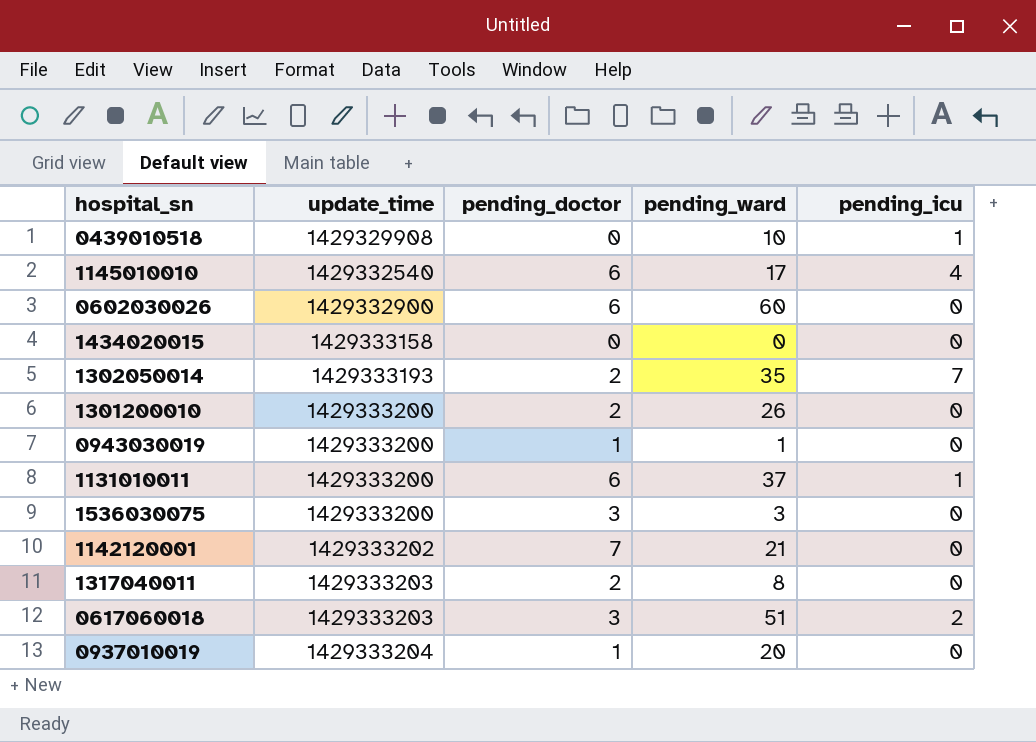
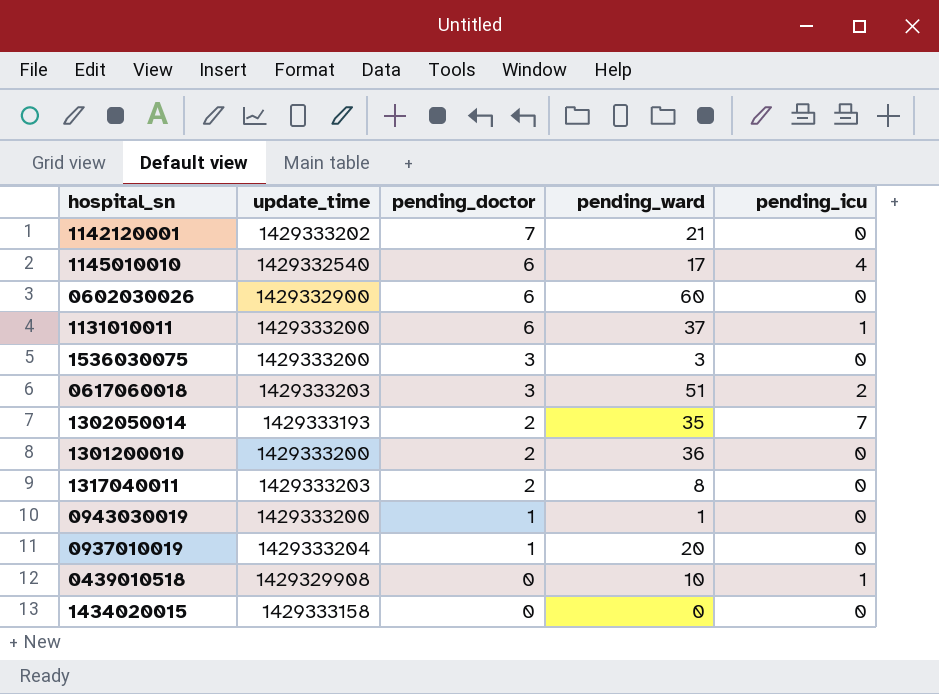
row order: update_time ascending -> pending_doctor descending
1301200010 | pending_ward: 26 -> 36

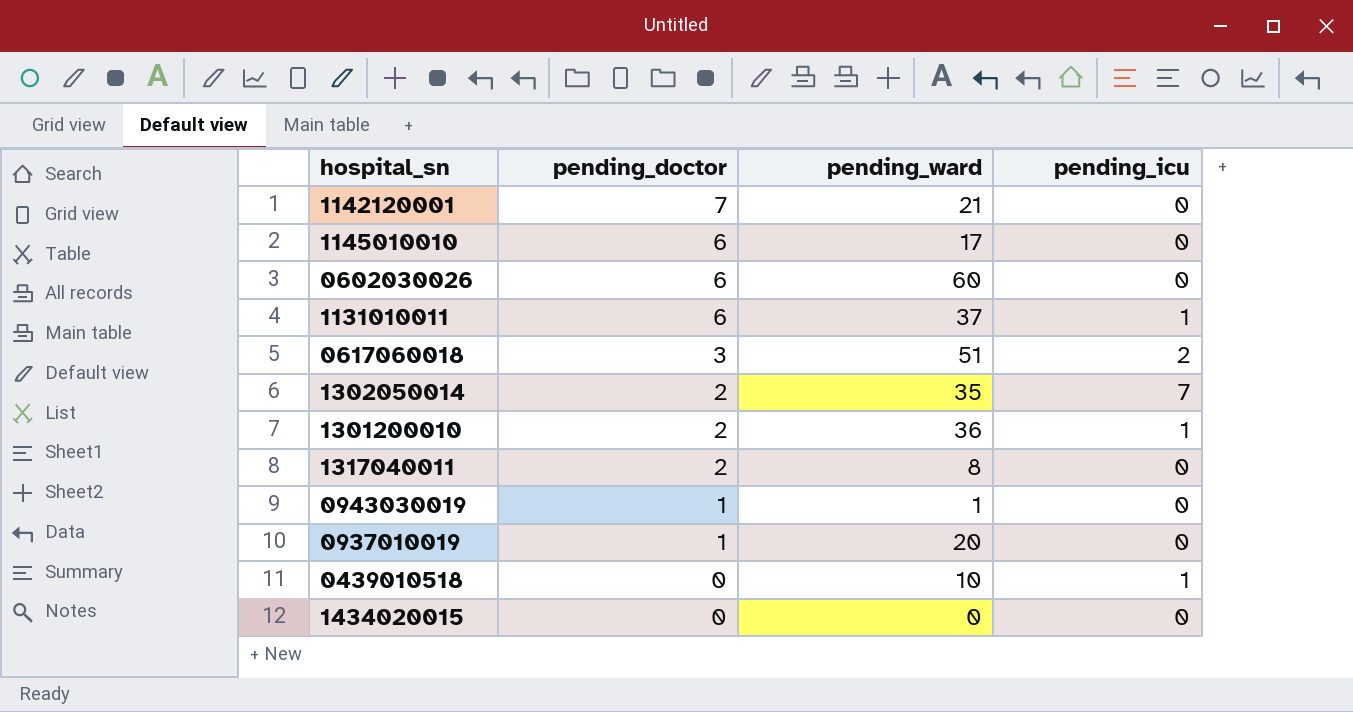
column update_time | position: 2 -> none
row 1536030075: 1429333200 | 3 | 3 | 0 -> none
1145010010 | pending_icu: 4 -> 0
1301200010 | pending_icu: 0 -> 1

